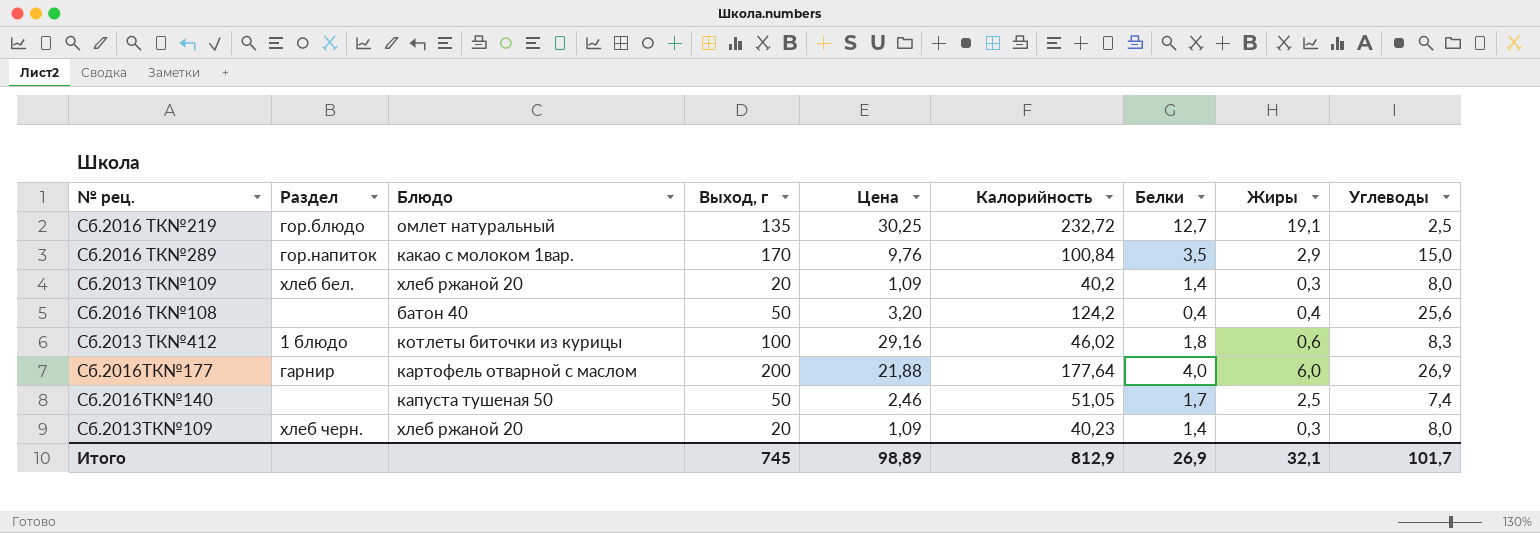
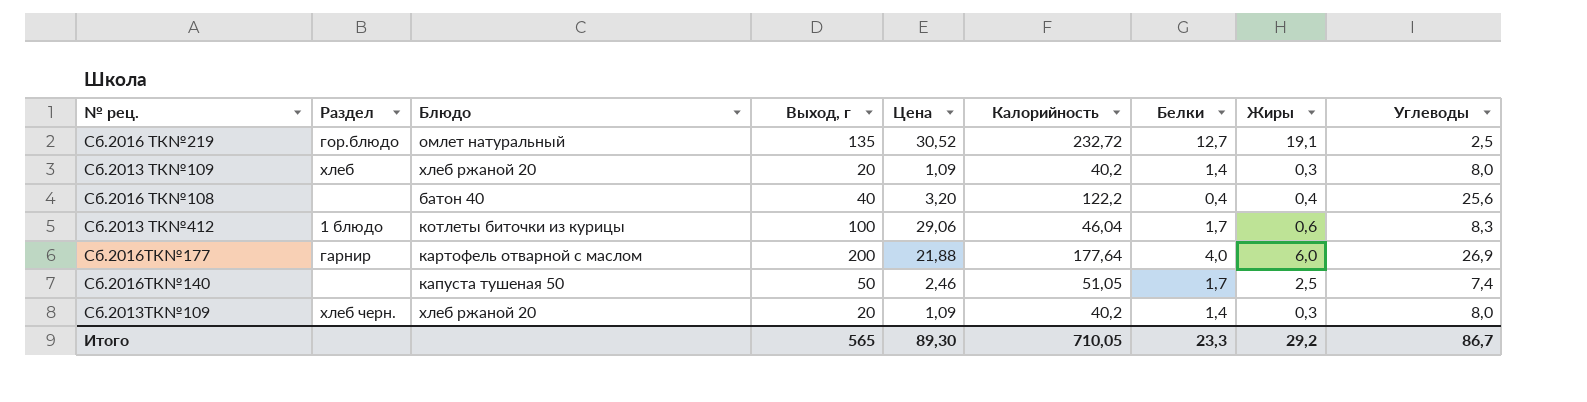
row Сб.2016 ТК№289: гор.напиток | какао с молоком 1вар. | 170 | 9,76 | 100,84 | 3,5 | 2,9 | 15,0 -> none
Cб.2016 ТК№219 | Цена: 30,25 -> 30,52
Сб.2013 ТК№109 | Раздел: хлеб бел. -> хлеб
Сб.2016 ТК№108 | Выход, г: 50 -> 40
Сб.2016 ТК№108 | Калорийность: 124,2 -> 122,2
Сб.2013 ТК№412 | Цена: 29,16 -> 29,06
Сб.2013 ТК№412 | Калорийность: 46,02 -> 46,04
Сб.2013 ТК№412 | Белки: 1,8 -> 1,7
Сб.2013ТК№109 | Калорийность: 40,23 -> 40,2
Итого | Выход, г: 745 -> 565
Итого | Цена: 98,89 -> 89,30
Итого | Калорийность: 812,9 -> 710,05
Итого | Белки: 26,9 -> 23,3
Итого | Жиры: 32,1 -> 29,2
Итого | Углеводы: 101,7 -> 86,7

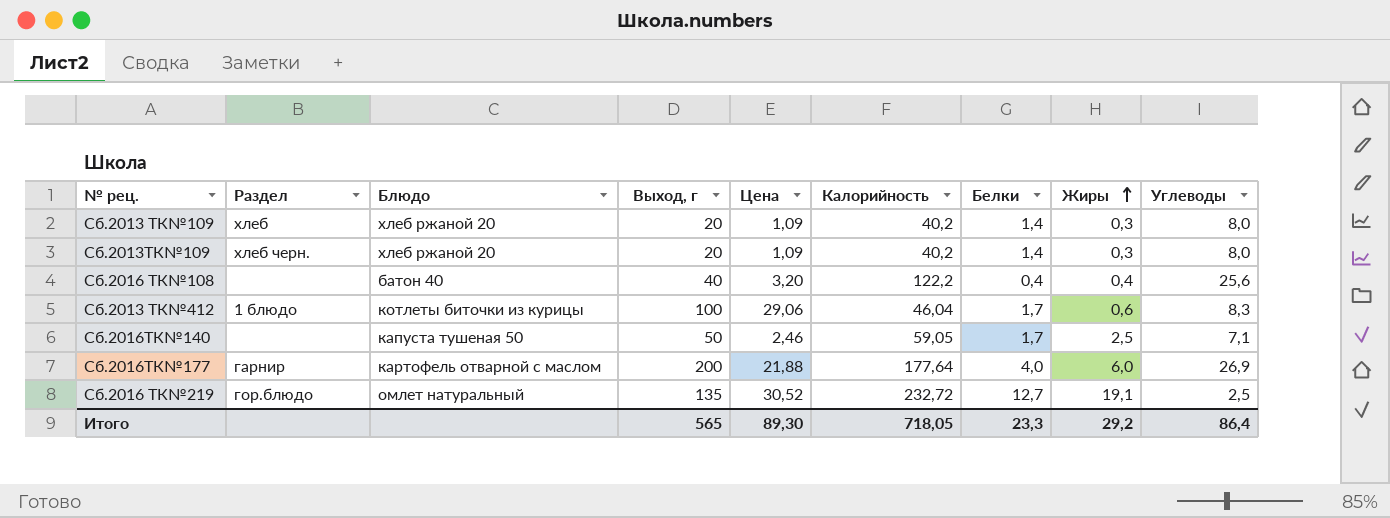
row order: none -> Жиры ascending
Сб.2016ТК№140 | Калорийность: 51,05 -> 59,05
Сб.2016ТК№140 | Углеводы: 7,4 -> 7,1
Итого | Калорийность: 710,05 -> 718,05
Итого | Углеводы: 86,7 -> 86,4

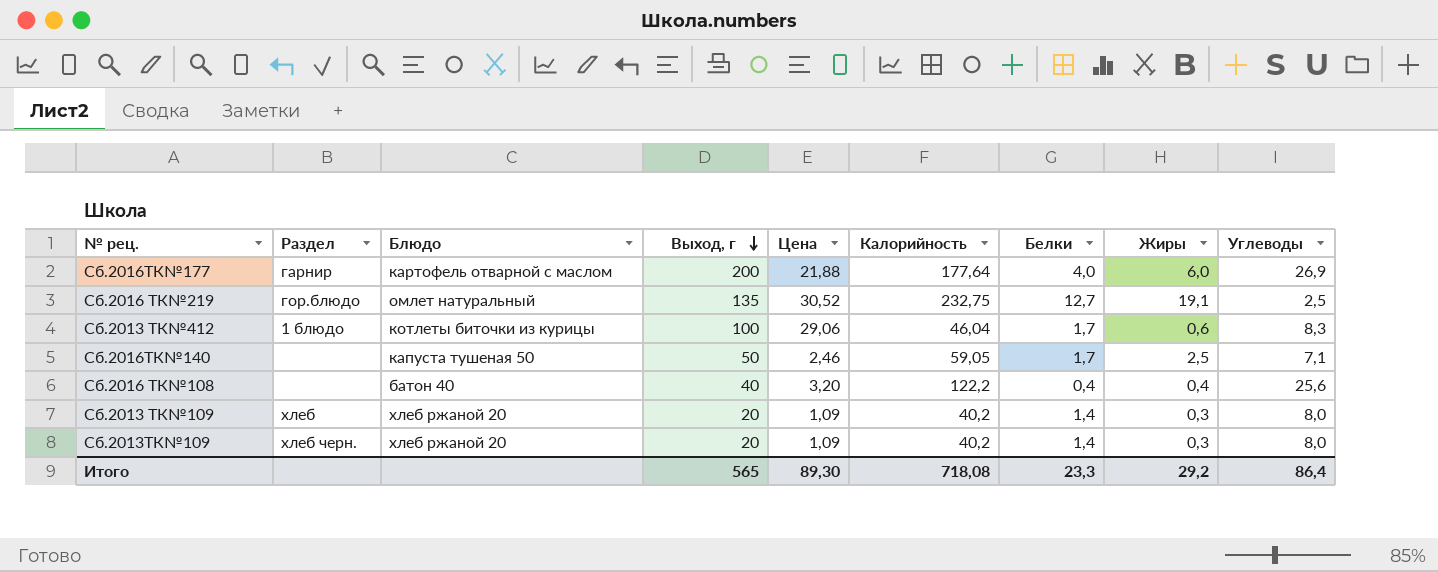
row order: Жиры ascending -> Выход, г descending
Cб.2016 ТК№219 | Калорийность: 232,72 -> 232,75
Итого | Калорийность: 718,05 -> 718,08

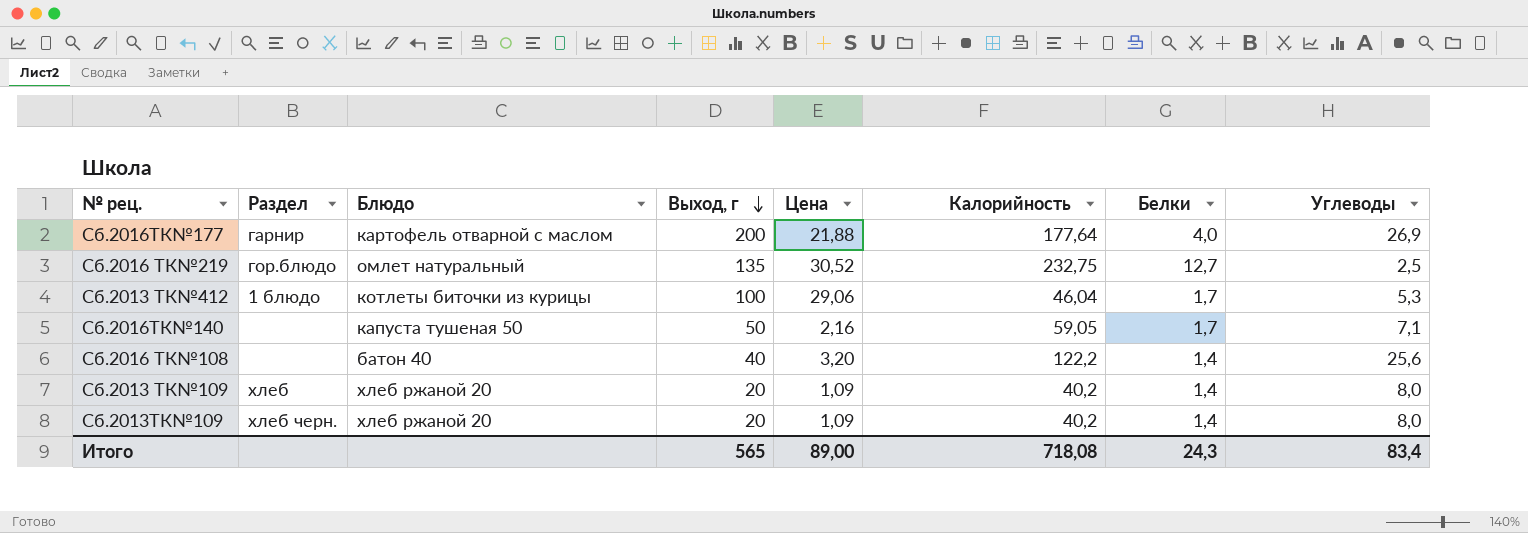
column Жиры | position: 8 -> none
Сб.2013 ТК№412 | Углеводы: 8,3 -> 5,3
Сб.2016ТК№140 | Цена: 2,46 -> 2,16
Сб.2016 ТК№108 | Белки: 0,4 -> 1,4
Итого | Цена: 89,30 -> 89,00
Итого | Белки: 23,3 -> 24,3
Итого | Углеводы: 86,4 -> 83,4

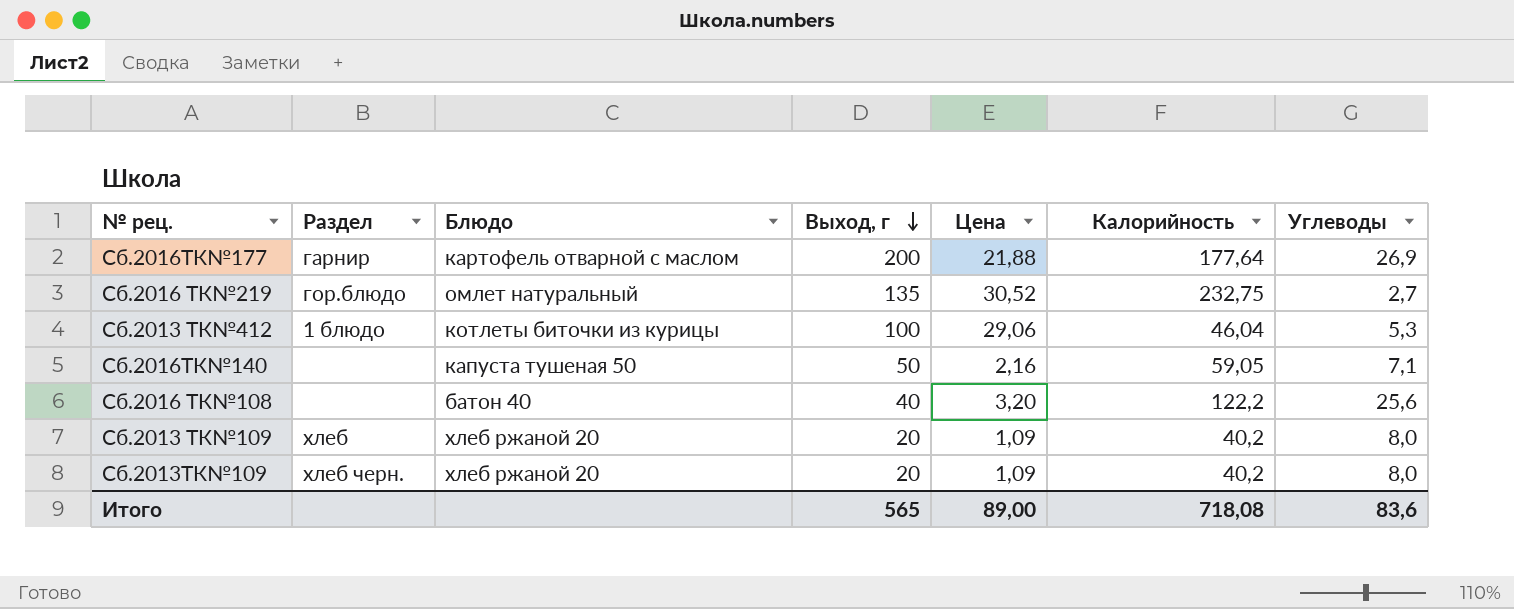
column Белки | position: 7 -> none
Cб.2016 ТК№219 | Углеводы: 2,5 -> 2,7
Итого | Углеводы: 83,4 -> 83,6

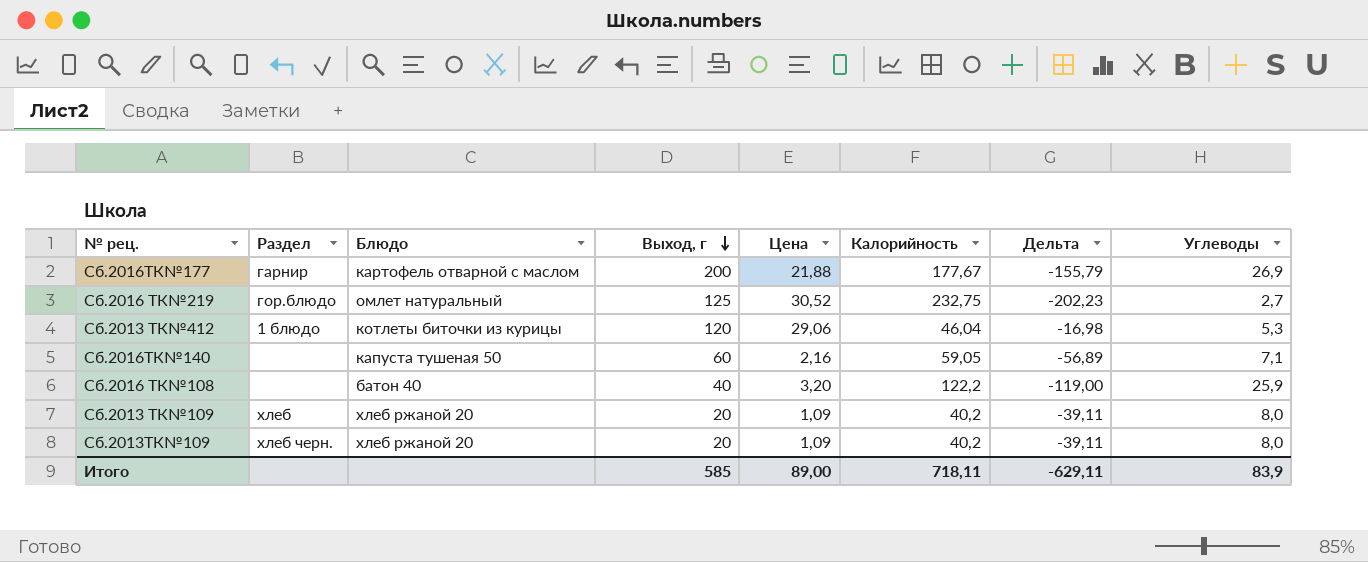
column Дельта | formula: none -> [Цена] - [Калорийность]
Сб.2016ТК№177 | Калорийность: 177,64 -> 177,67
Cб.2016 ТК№219 | Выход, г: 135 -> 125
Сб.2013 ТК№412 | Выход, г: 100 -> 120
Сб.2016ТК№140 | Выход, г: 50 -> 60
Сб.2016 ТК№108 | Углеводы: 25,6 -> 25,9
Итого | Выход, г: 565 -> 585
Итого | Калорийность: 718,08 -> 718,11
Итого | Углеводы: 83,6 -> 83,9

